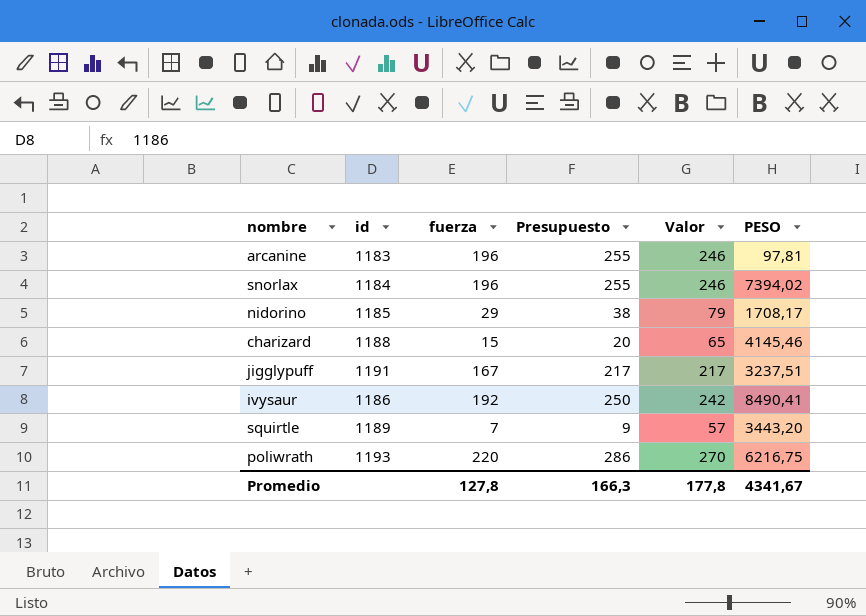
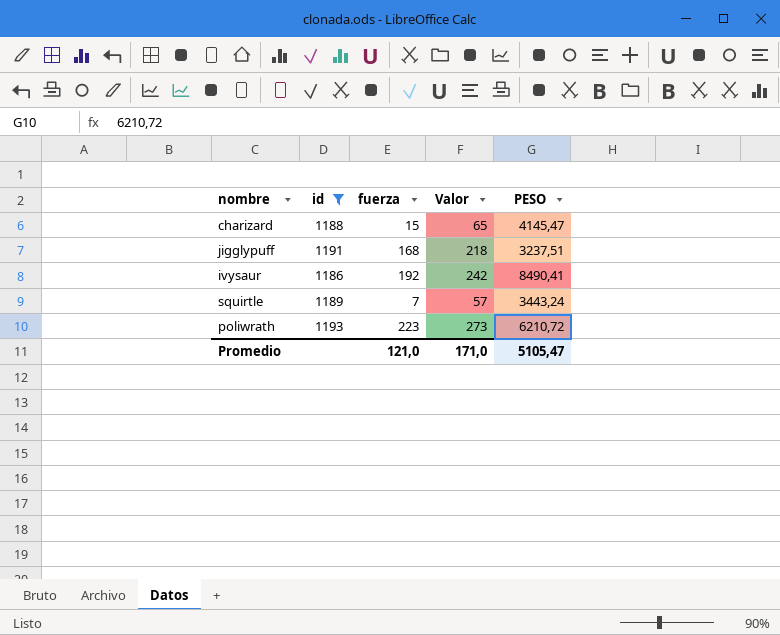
filter: none -> id >= 1186
column Presupuesto | formula: [fuerza] * 1,3 -> none
charizard | PESO: 4145,46 -> 4145,47
jigglypuff | fuerza: 167 -> 168
jigglypuff | Valor: 217 -> 218
squirtle | PESO: 3443,20 -> 3443,24
poliwrath | fuerza: 220 -> 223
poliwrath | Valor: 270 -> 273
poliwrath | PESO: 6216,75 -> 6210,72
Promedio | fuerza: 127,8 -> 121,0
Promedio | Valor: 177,8 -> 171,0
Promedio | PESO: 4341,67 -> 5105,47

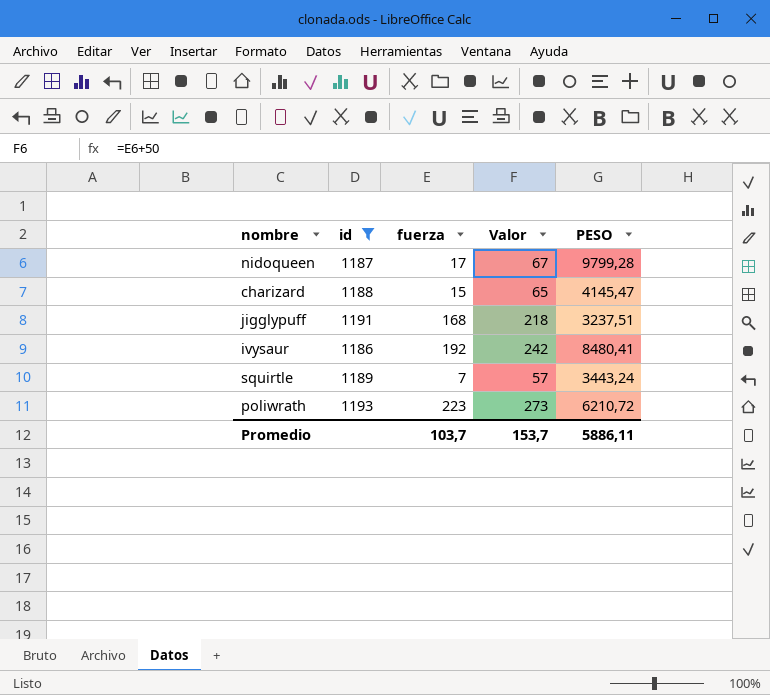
row nidoqueen: none -> 1187 | 17 | 67 | 9799,28
ivysaur | PESO: 8490,41 -> 8480,41
Promedio | fuerza: 121,0 -> 103,7
Promedio | Valor: 171,0 -> 153,7
Promedio | PESO: 5105,47 -> 5886,11

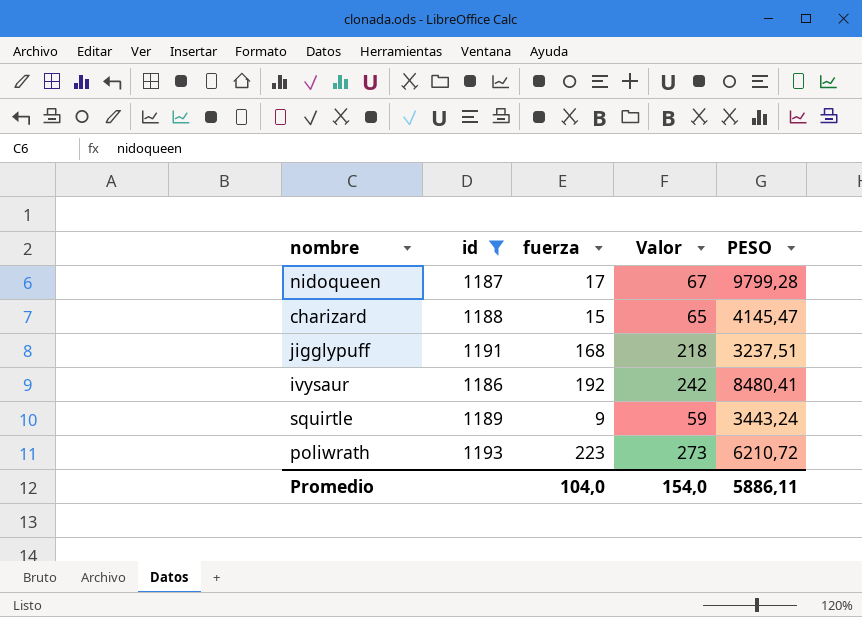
squirtle | fuerza: 7 -> 9
squirtle | Valor: 57 -> 59
Promedio | fuerza: 103,7 -> 104,0
Promedio | Valor: 153,7 -> 154,0

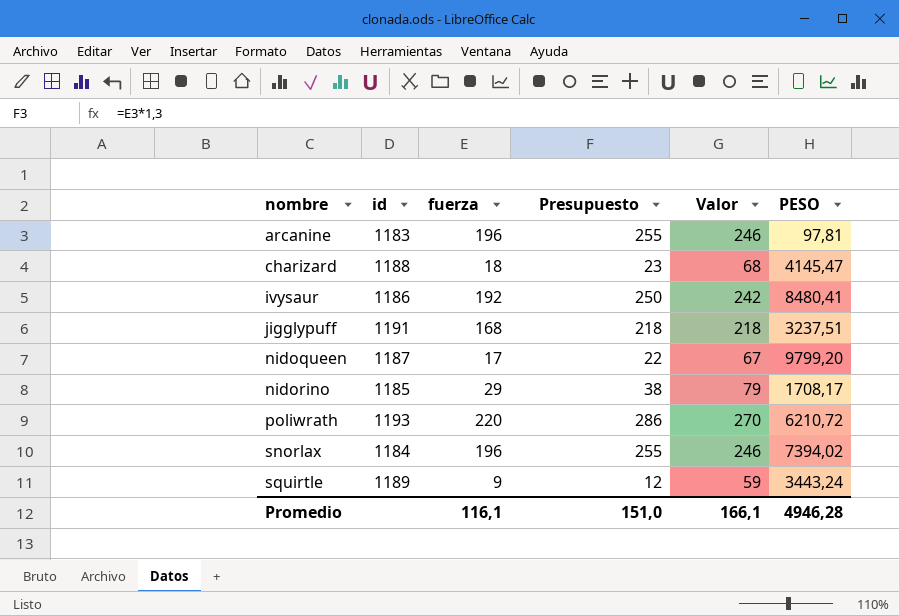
filter: id >= 1186 -> none
row order: none -> nombre ascending
column Presupuesto | formula: none -> [fuerza] * 1,3
charizard | fuerza: 15 -> 18
charizard | Valor: 65 -> 68
nidoqueen | PESO: 9799,28 -> 9799,20
poliwrath | fuerza: 223 -> 220
poliwrath | Valor: 273 -> 270
Promedio | fuerza: 104,0 -> 116,1
Promedio | Valor: 154,0 -> 166,1
Promedio | PESO: 5886,11 -> 4946,28

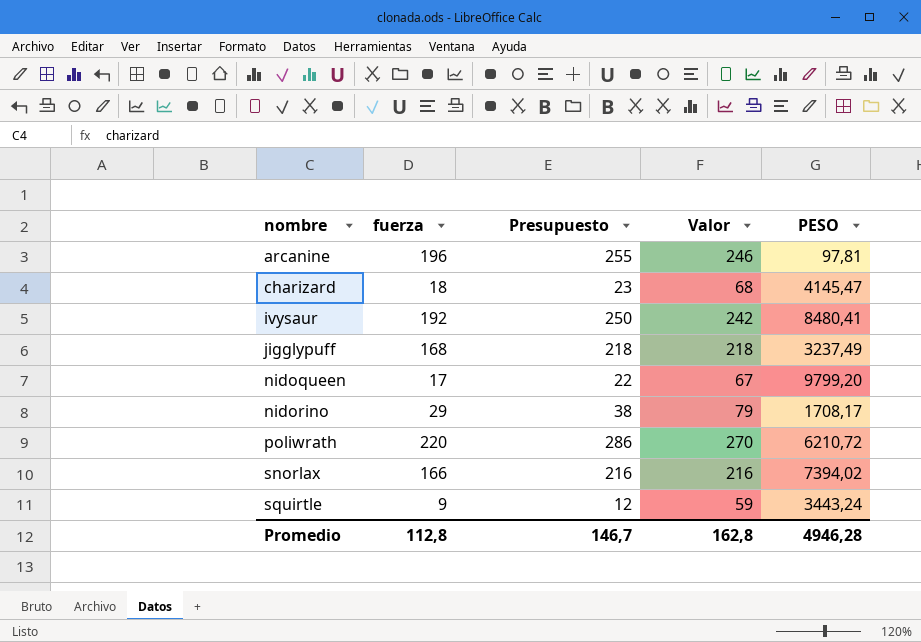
column id | position: 2 -> none
jigglypuff | PESO: 3237,51 -> 3237,49
snorlax | fuerza: 196 -> 166
snorlax | Presupuesto: 255 -> 216
snorlax | Valor: 246 -> 216
Promedio | fuerza: 116,1 -> 112,8
Promedio | Presupuesto: 151,0 -> 146,7
Promedio | Valor: 166,1 -> 162,8

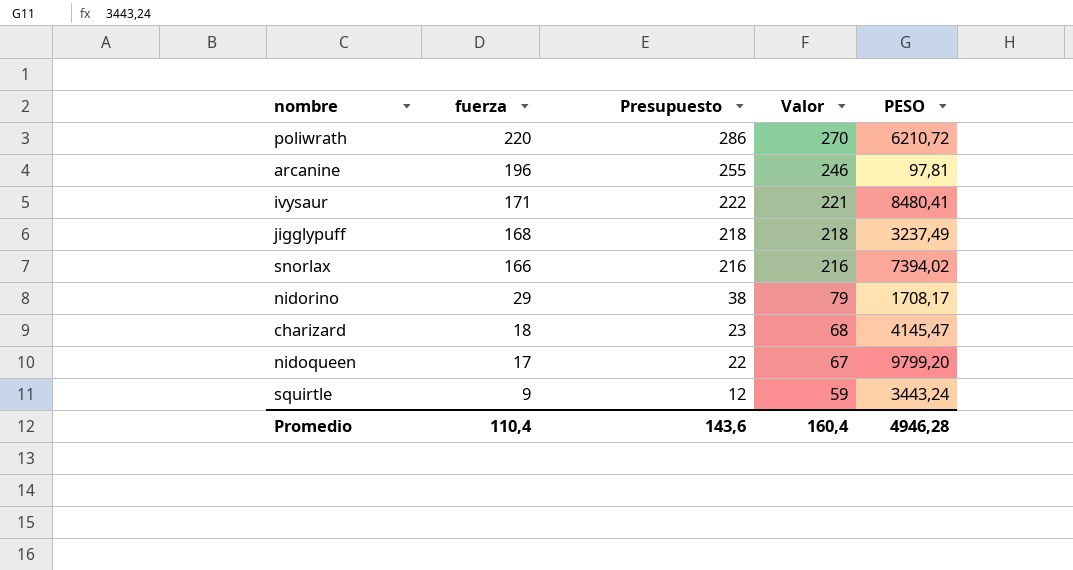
row order: nombre ascending -> fuerza descending
ivysaur | fuerza: 192 -> 171
ivysaur | Presupuesto: 250 -> 222
ivysaur | Valor: 242 -> 221
Promedio | fuerza: 112,8 -> 110,4
Promedio | Presupuesto: 146,7 -> 143,6
Promedio | Valor: 162,8 -> 160,4

